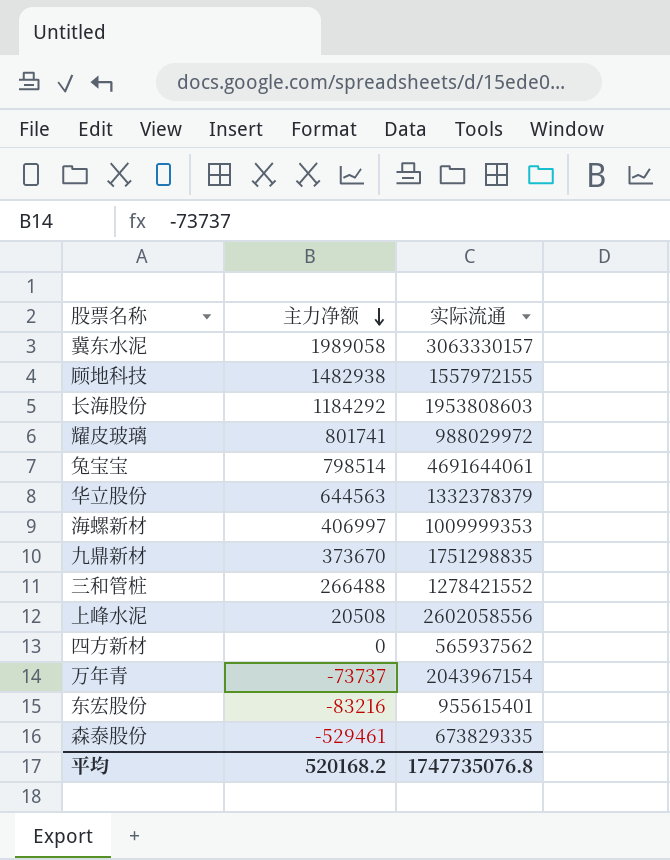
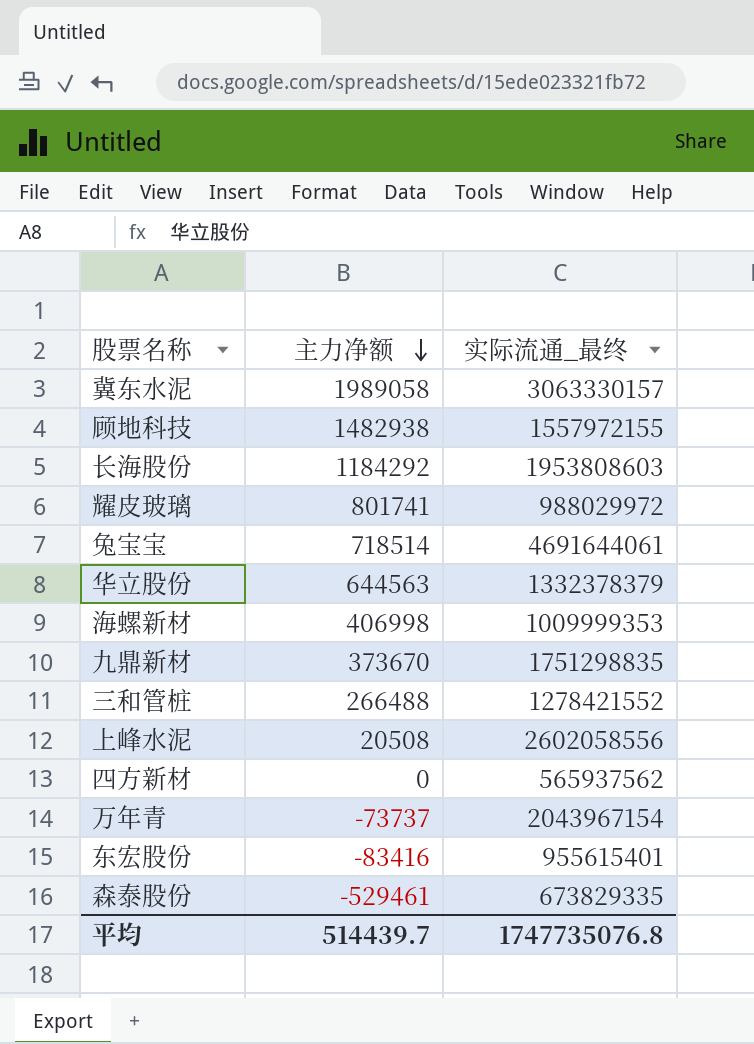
column name: 实际流通 -> 实际流通_最终
兔宝宝 | 主力净额: 798514 -> 718514
海螺新材 | 主力净额: 406997 -> 406998
东宏股份 | 主力净额: -83216 -> -83416
平均 | 主力净额: 520168.2 -> 514439.7

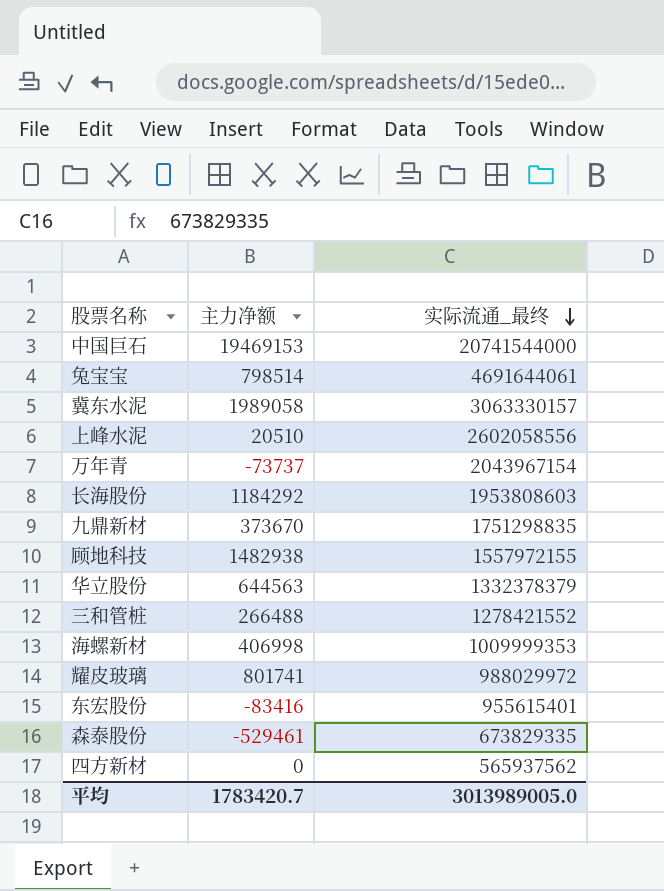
row order: 主力净额 descending -> 实际流通_最终 descending
row 中国巨石: none -> 19469153 | 20741544000
兔宝宝 | 主力净额: 718514 -> 798514
上峰水泥 | 主力净额: 20508 -> 20510
平均 | 主力净额: 514439.7 -> 1783420.7
平均 | 实际流通_最终: 1747735076.8 -> 3013989005.0

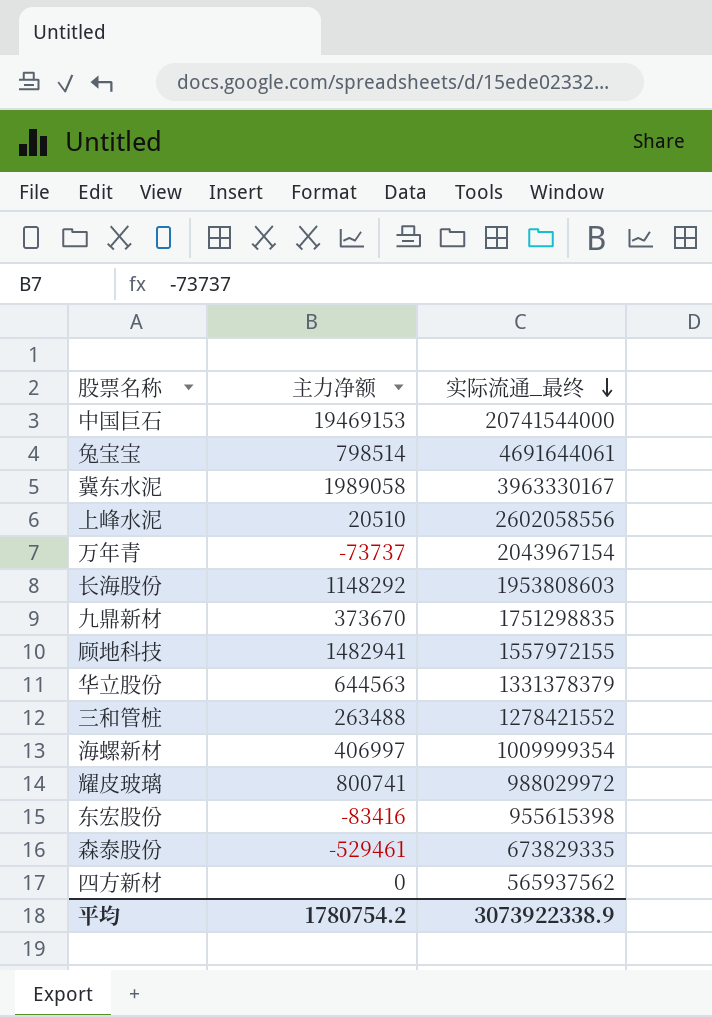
冀东水泥 | 实际流通_最终: 3063330157 -> 3963330167
长海股份 | 主力净额: 1184292 -> 1148292
顾地科技 | 主力净额: 1482938 -> 1482941
华立股份 | 实际流通_最终: 1332378379 -> 1331378379
三和管桩 | 主力净额: 266488 -> 263488
海螺新材 | 主力净额: 406998 -> 406997
海螺新材 | 实际流通_最终: 1009999353 -> 1009999354
耀皮玻璃 | 主力净额: 801741 -> 800741
东宏股份 | 实际流通_最终: 955615401 -> 955615398
平均 | 主力净额: 1783420.7 -> 1780754.2
平均 | 实际流通_最终: 3013989005.0 -> 3073922338.9

